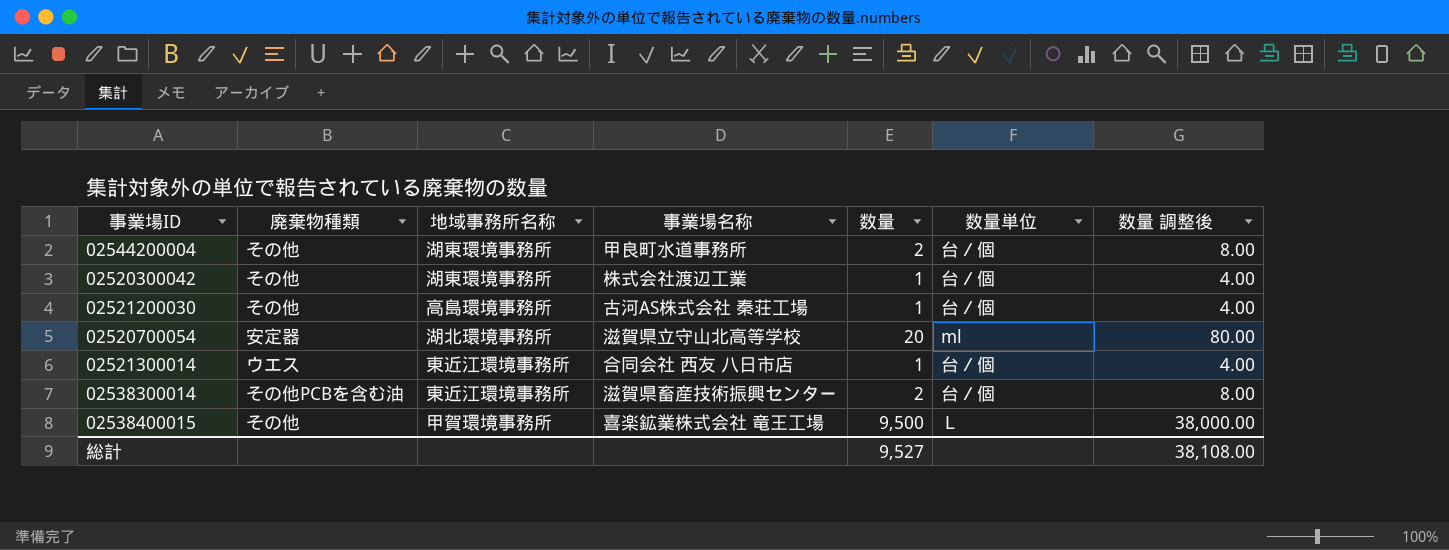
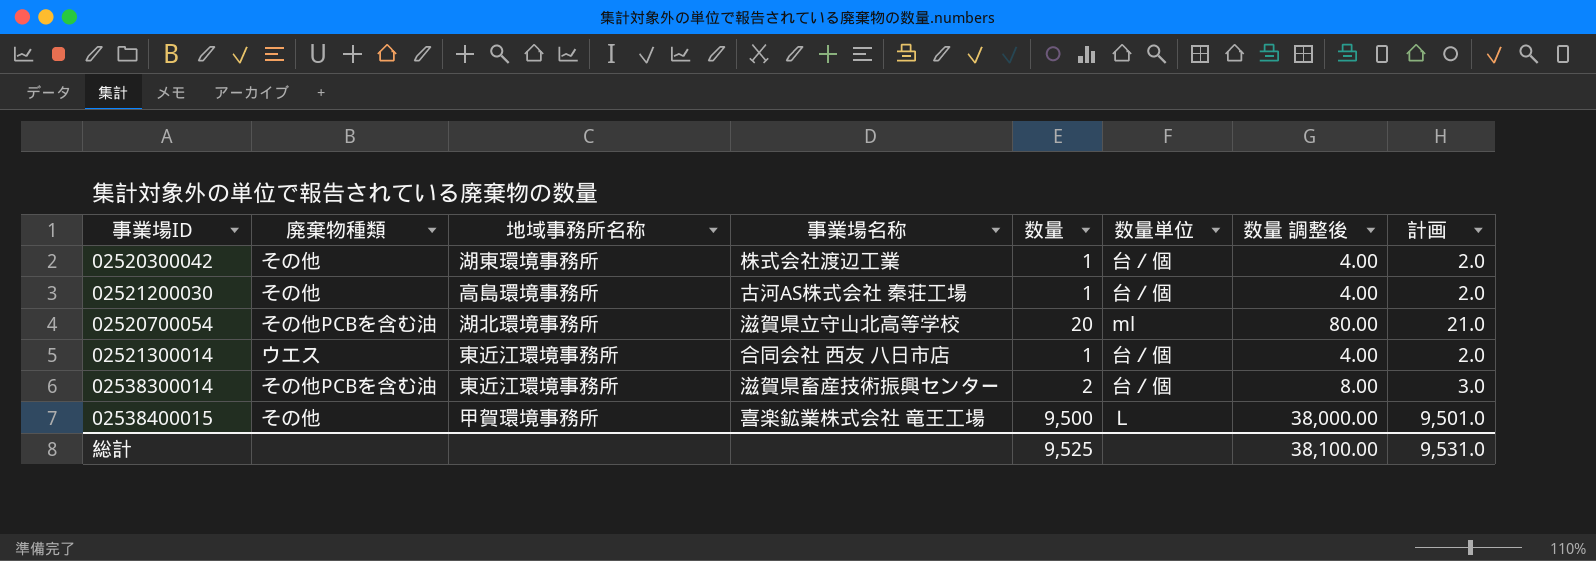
column 計画 | formula: none -> [数量] + 1
row 02544200004: その他 | 湖東環境事務所 | 甲良町水道事務所 | 2 | 台／個 | 8.00 -> none
02520700054 | 廃棄物種類: 安定器 -> その他PCBを含む油
総計 | 数量: 9,527 -> 9,525
総計 | 数量 調整後: 38,108.00 -> 38,100.00

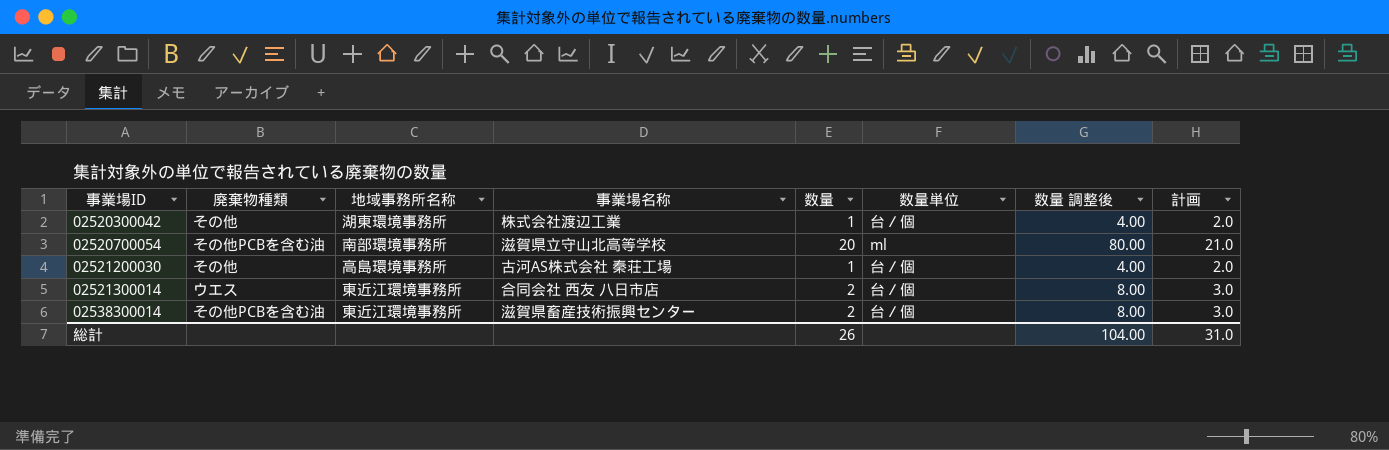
row order: none -> 事業場ID ascending
row 02538400015: その他 | 甲賀環境事務所 | 喜楽鉱業株式会社 竜王工場 | 9,500 | Ｌ | 38,000.00 | 9,501.0 -> none
02520700054 | 地域事務所名称: 湖北環境事務所 -> 南部環境事務所
02521300014 | 数量: 1 -> 2
02521300014 | 数量 調整後: 4.00 -> 8.00
02521300014 | 計画: 2.0 -> 3.0
総計 | 数量: 9,525 -> 26
総計 | 数量 調整後: 38,100.00 -> 104.00
総計 | 計画: 9,531.0 -> 31.0

